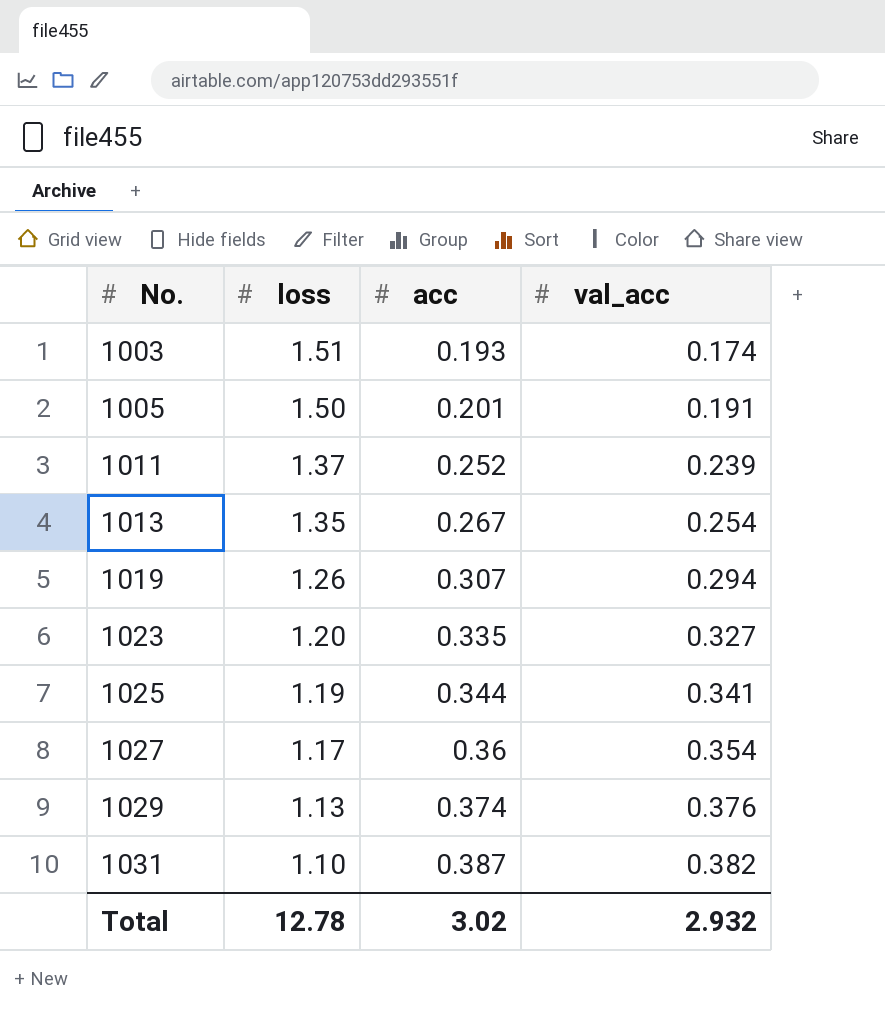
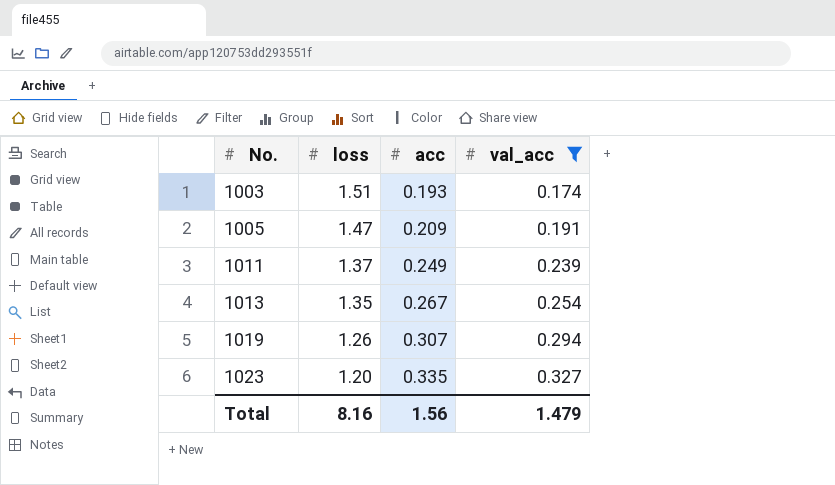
filter: none -> val_acc <= 0.327
1005 | loss: 1.50 -> 1.47
1005 | acc: 0.201 -> 0.209
1011 | acc: 0.252 -> 0.249
Total | loss: 12.78 -> 8.16
Total | acc: 3.02 -> 1.56
Total | val_acc: 2.932 -> 1.479

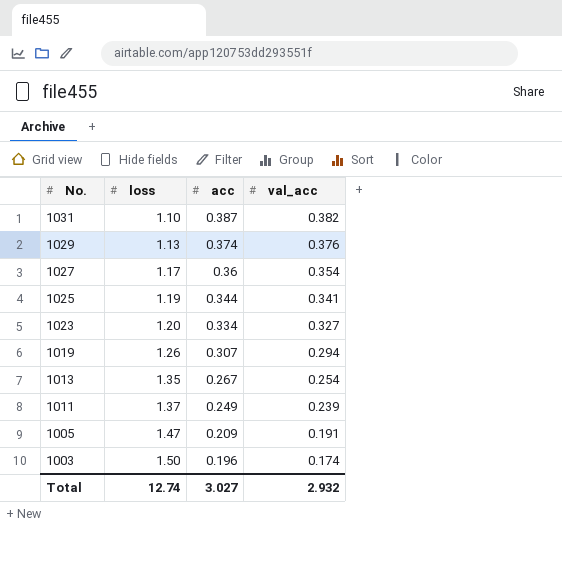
filter: val_acc <= 0.327 -> none
row order: No. ascending -> No. descending
1023 | acc: 0.335 -> 0.334
1003 | loss: 1.51 -> 1.50
1003 | acc: 0.193 -> 0.196
Total | loss: 8.16 -> 12.74
Total | acc: 1.56 -> 3.027
Total | val_acc: 1.479 -> 2.932

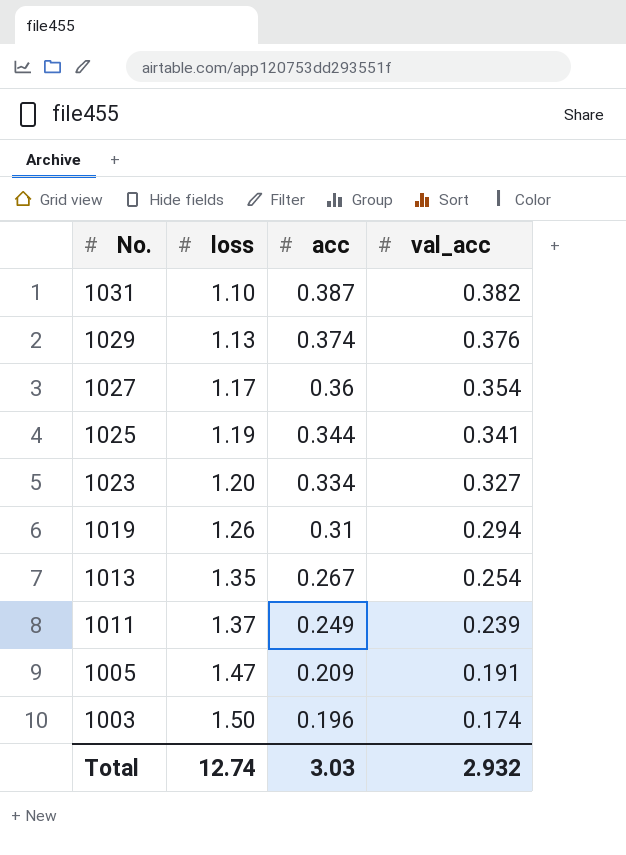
1019 | acc: 0.307 -> 0.31
Total | acc: 3.027 -> 3.03

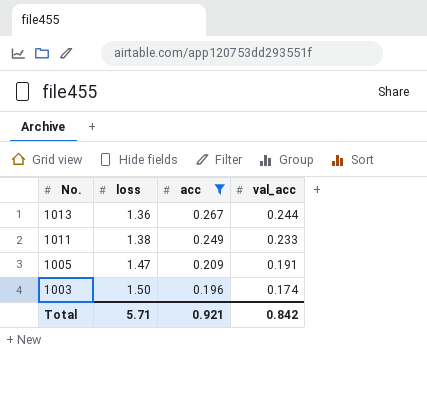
filter: none -> acc <= 0.267
1013 | loss: 1.35 -> 1.36
1013 | val_acc: 0.254 -> 0.244
1011 | loss: 1.37 -> 1.38
1011 | val_acc: 0.239 -> 0.233
Total | loss: 12.74 -> 5.71
Total | acc: 3.03 -> 0.921
Total | val_acc: 2.932 -> 0.842

